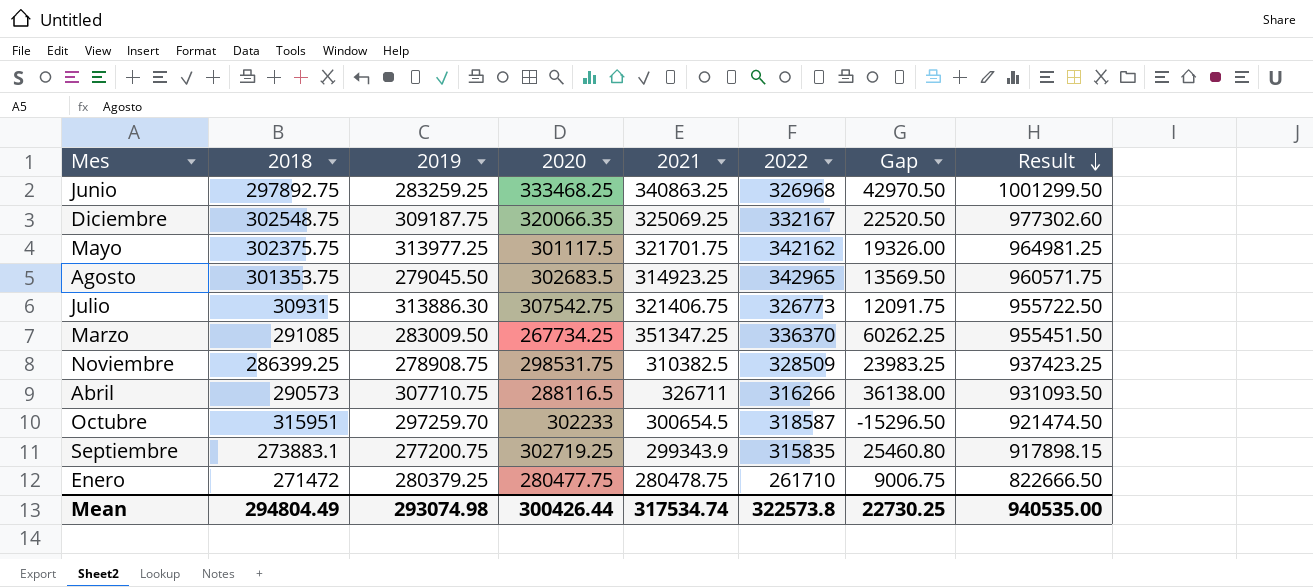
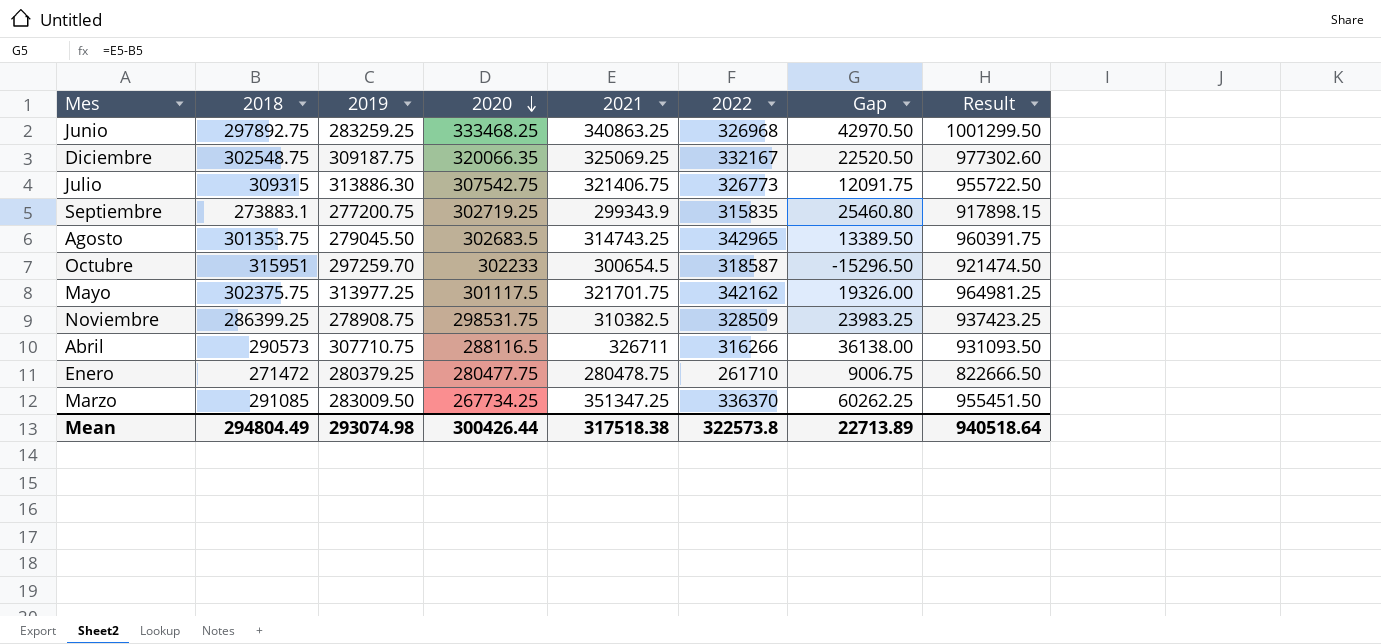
row order: Result descending -> 2020 descending
Agosto | 2021: 314923.25 -> 314743.25
Agosto | Gap: 13569.50 -> 13389.50
Agosto | Result: 960571.75 -> 960391.75
Mean | 2021: 317534.74 -> 317518.38
Mean | Gap: 22730.25 -> 22713.89
Mean | Result: 940535.00 -> 940518.64

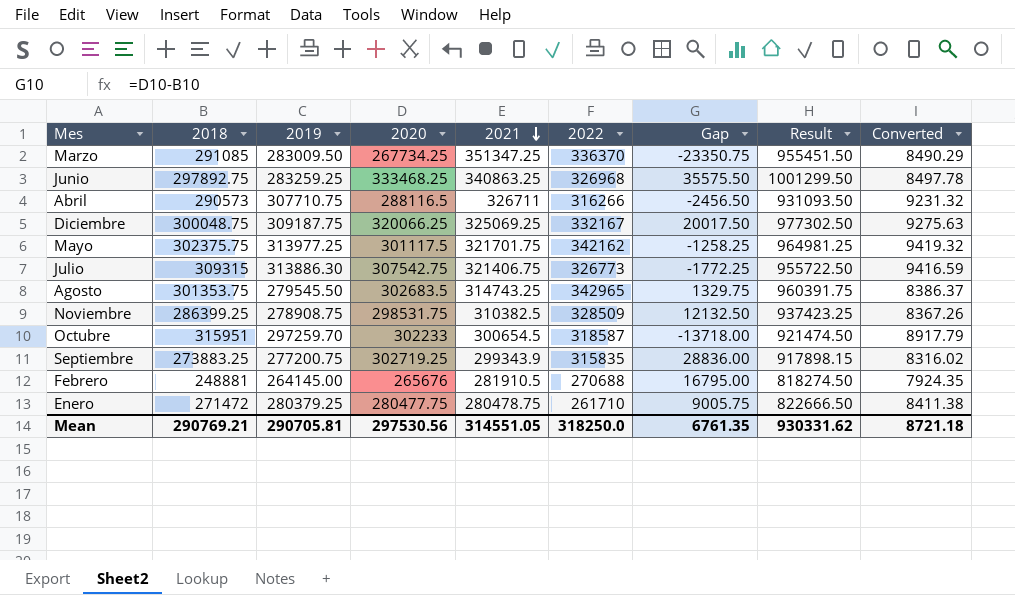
row order: 2020 descending -> 2021 descending
column Gap | formula: [2021] - [2018] -> [2020] - [2018]
column Converted | formula: none -> [2019] * 0.03
Diciembre | 2018: 302548.75 -> 300048.75
Diciembre | 2020: 320066.35 -> 320066.25
Diciembre | Result: 977302.60 -> 977302.50
Agosto | 2019: 279045.50 -> 279545.50
Septiembre | 2018: 273883.1 -> 273883.25
row Febrero: none -> 248881 | 264145.00 | 265676 | 281910.5 | 270688 | 16795.00 | 818274.50 | 7924.35
Mean | 2018: 294804.49 -> 290769.21
Mean | 2019: 293074.98 -> 290705.81
Mean | 2020: 300426.44 -> 297530.56
Mean | 2021: 317518.38 -> 314551.05
Mean | 2022: 322573.8 -> 318250.0
Mean | Gap: 22713.89 -> 6761.35
Mean | Result: 940518.64 -> 930331.62

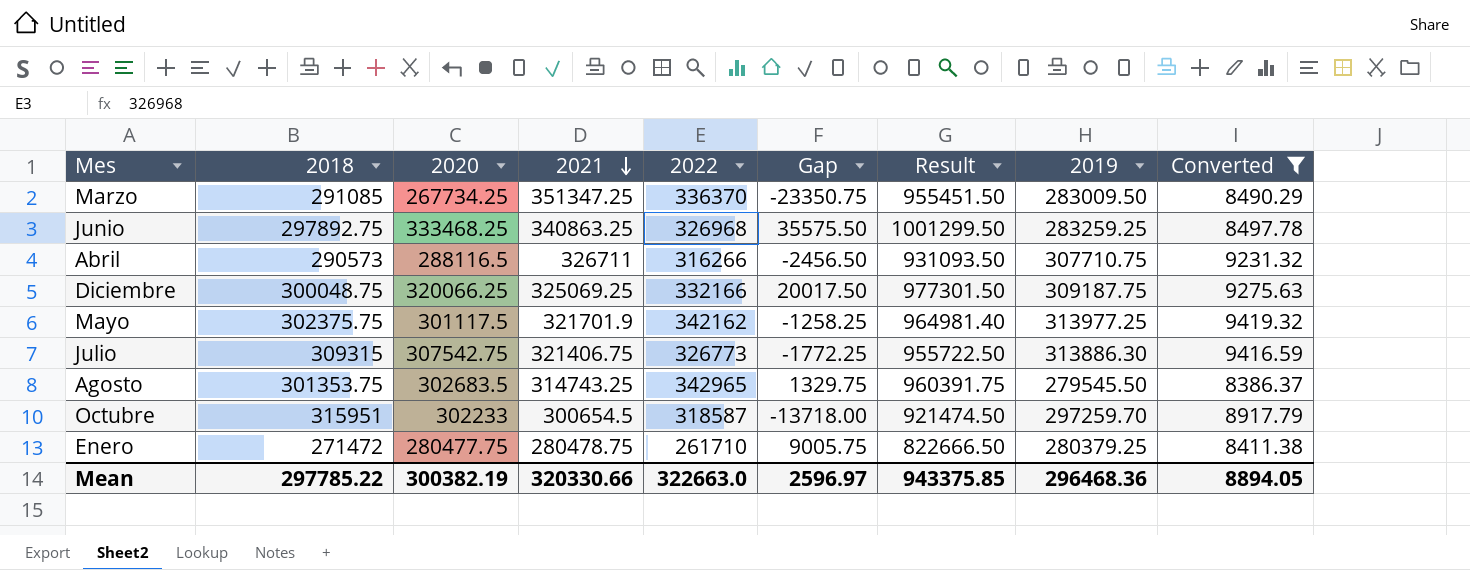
filter: none -> Converted >= 8386.37
column 2019 | position: 3 -> 8
Diciembre | 2022: 332167 -> 332166
Diciembre | Result: 977302.50 -> 977301.50
Mayo | 2021: 321701.75 -> 321701.9
Mayo | Result: 964981.25 -> 964981.40
Mean | 2018: 290769.21 -> 297785.22
Mean | 2020: 297530.56 -> 300382.19
Mean | 2021: 314551.05 -> 320330.66
Mean | 2022: 318250.0 -> 322663.0
Mean | Gap: 6761.35 -> 2596.97
Mean | Result: 930331.62 -> 943375.85
Mean | 2019: 290705.81 -> 296468.36
Mean | Converted: 8721.18 -> 8894.05

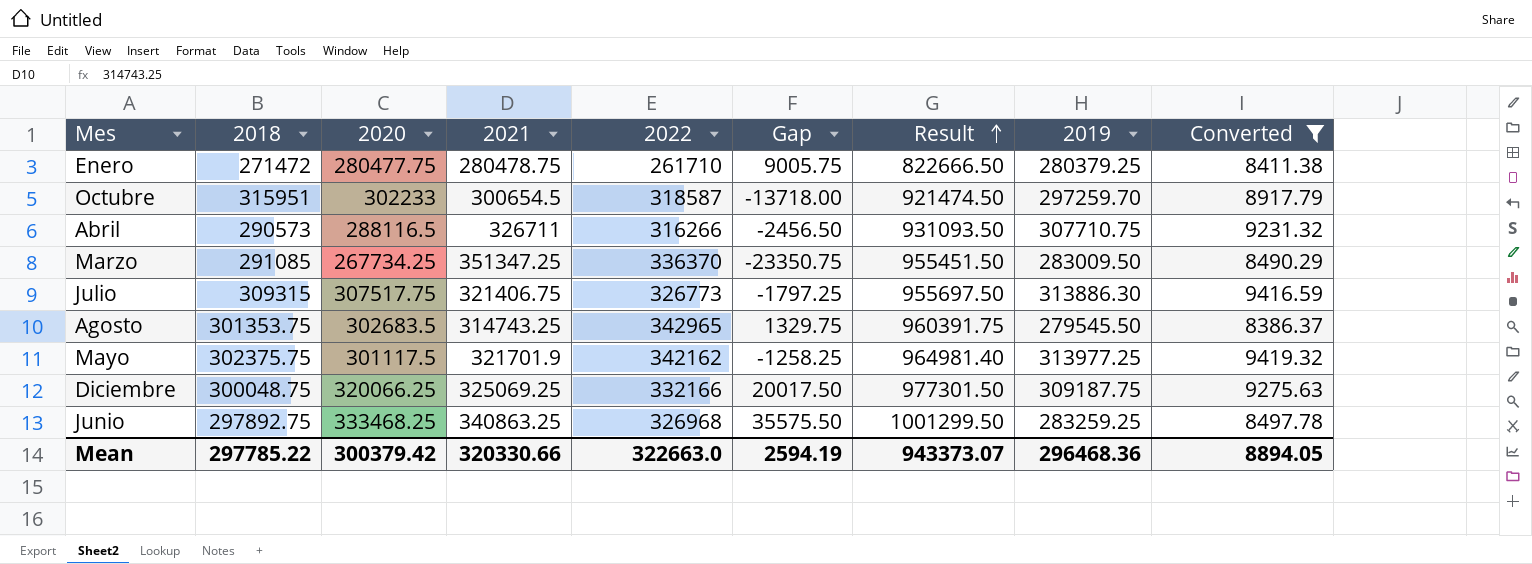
row order: 2021 descending -> Result ascending
Julio | 2020: 307542.75 -> 307517.75
Julio | Gap: -1772.25 -> -1797.25
Julio | Result: 955722.50 -> 955697.50
Mean | 2020: 300382.19 -> 300379.42
Mean | Gap: 2596.97 -> 2594.19
Mean | Result: 943375.85 -> 943373.07

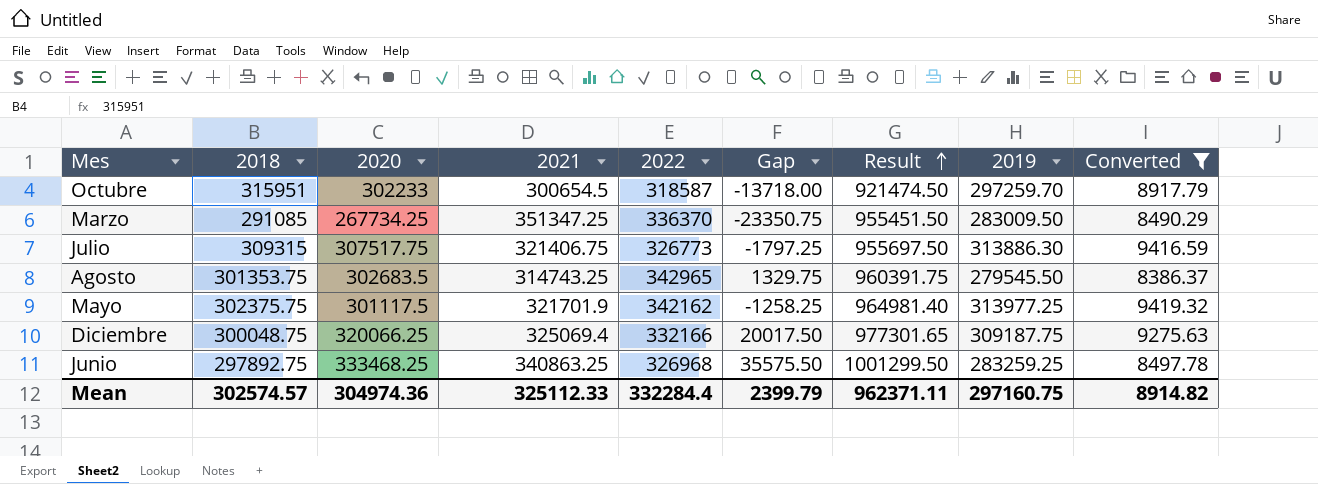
row Enero: 271472 | 280477.75 | 280478.75 | 261710 | 9005.75 | 822666.50 | 280379.25 | 8411.38 -> none
row Abril: 290573 | 288116.5 | 326711 | 316266 | -2456.50 | 931093.50 | 307710.75 | 9231.32 -> none
Diciembre | 2021: 325069.25 -> 325069.4
Diciembre | Result: 977301.50 -> 977301.65
Mean | 2018: 297785.22 -> 302574.57
Mean | 2020: 300379.42 -> 304974.36
Mean | 2021: 320330.66 -> 325112.33
Mean | 2022: 322663.0 -> 332284.4
Mean | Gap: 2594.19 -> 2399.79
Mean | Result: 943373.07 -> 962371.11
Mean | 2019: 296468.36 -> 297160.75
Mean | Converted: 8894.05 -> 8914.82

